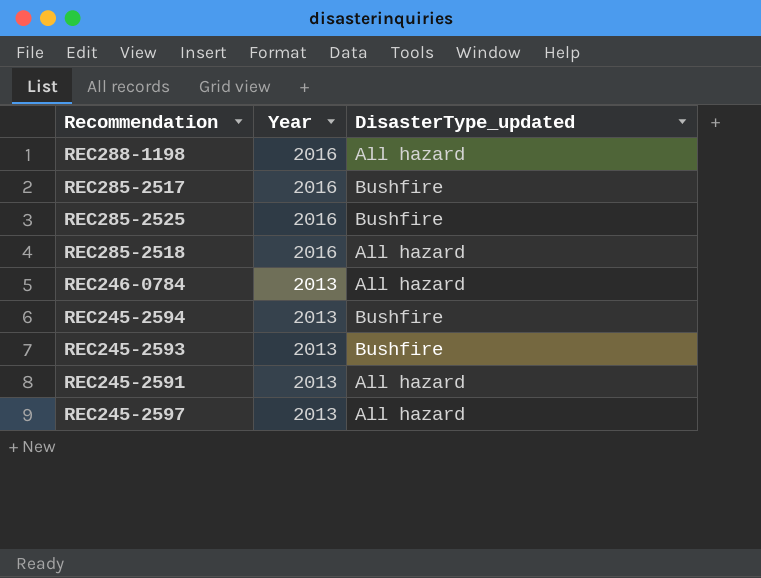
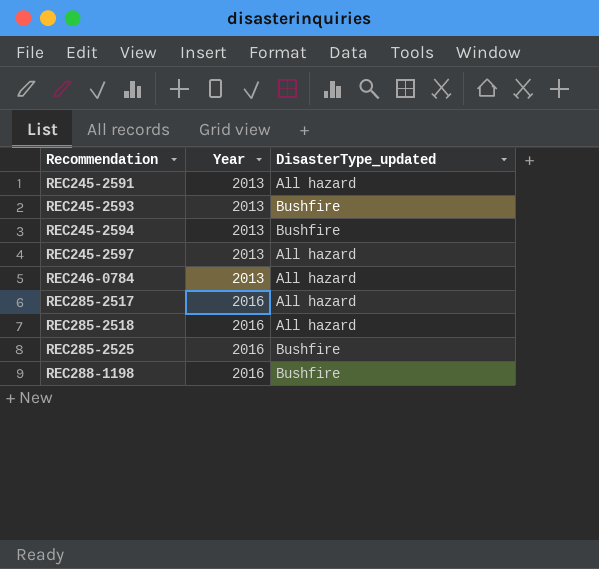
row order: Year descending -> Recommendation ascending
REC285-2517 | DisasterType_updated: Bushfire -> All hazard
REC288-1198 | DisasterType_updated: All hazard -> Bushfire

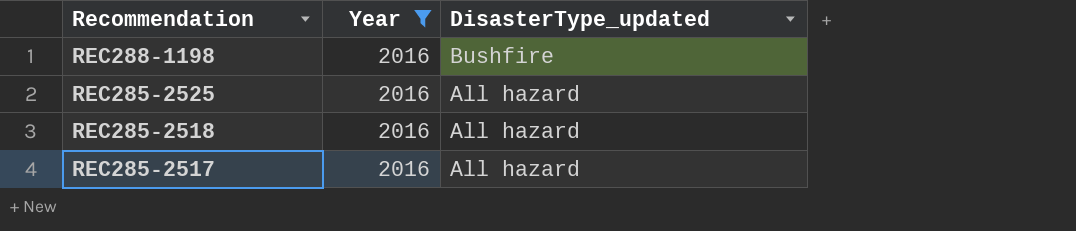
filter: none -> Year = 2016
row order: Recommendation ascending -> Recommendation descending
REC285-2525 | DisasterType_updated: Bushfire -> All hazard

